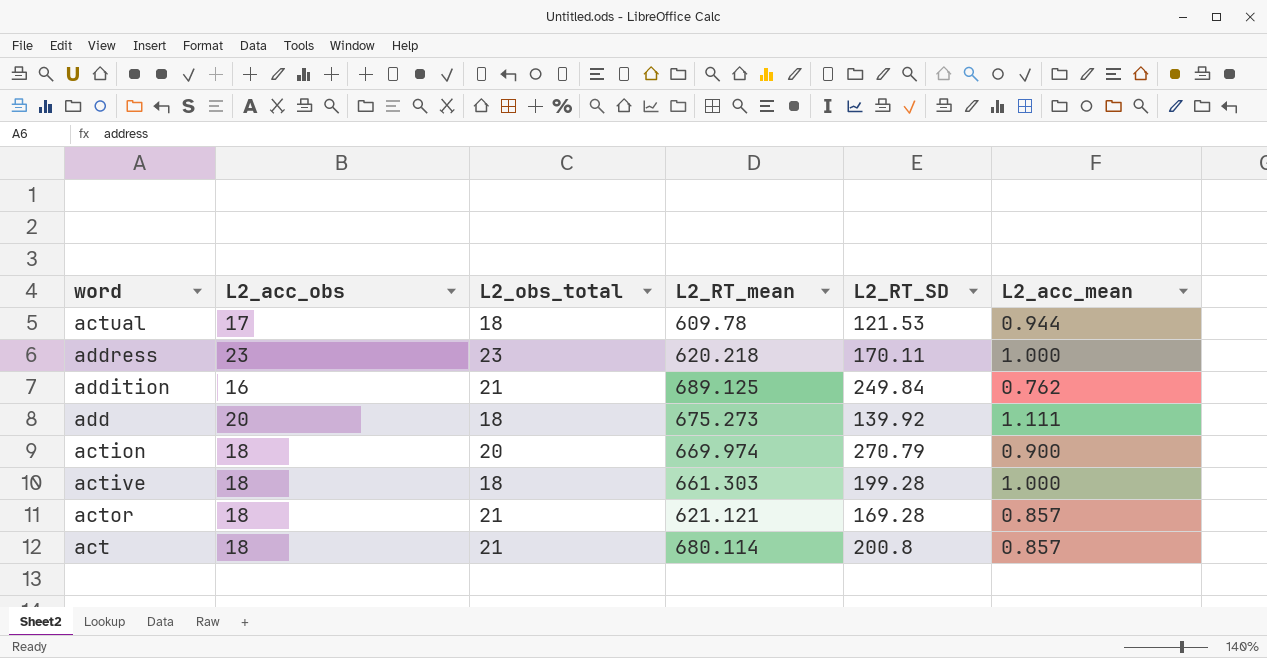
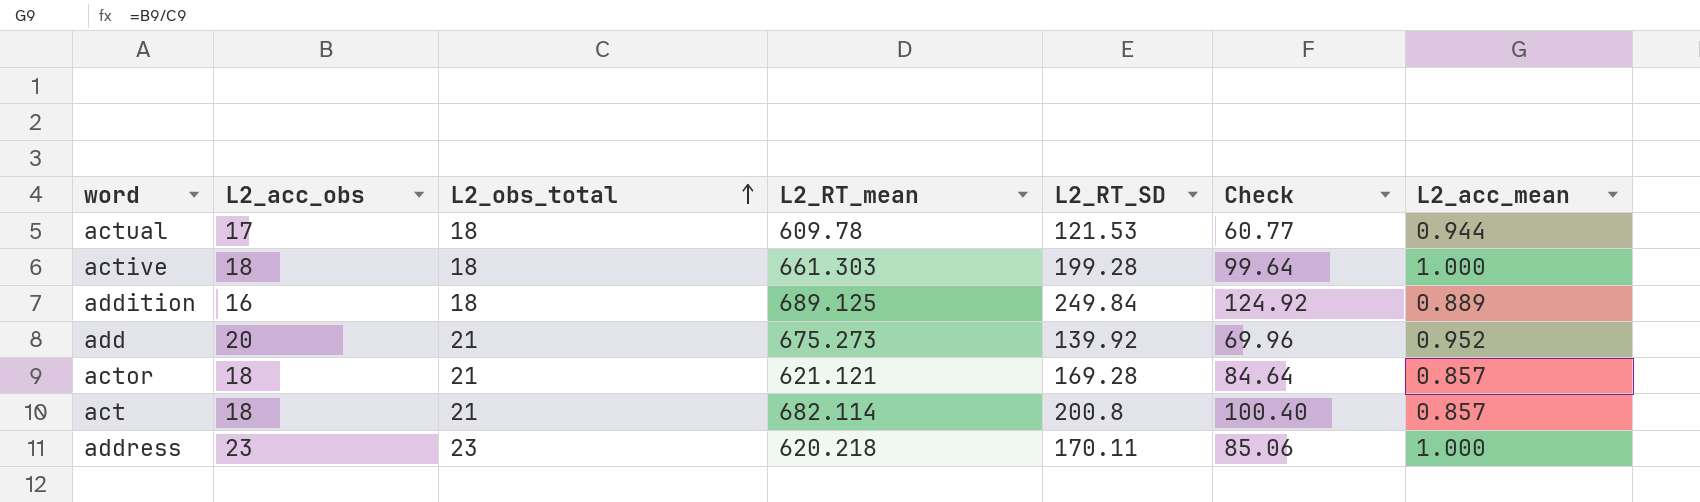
row order: none -> L2_obs_total ascending
column Check | formula: none -> [L2_RT_SD] * 0.5
row action: 18 | 20 | 669.974 | 270.79 | 0.900 -> none
addition | L2_obs_total: 21 -> 18
addition | L2_acc_mean: 0.762 -> 0.889
add | L2_obs_total: 18 -> 21
add | L2_acc_mean: 1.111 -> 0.952
act | L2_RT_mean: 680.114 -> 682.114

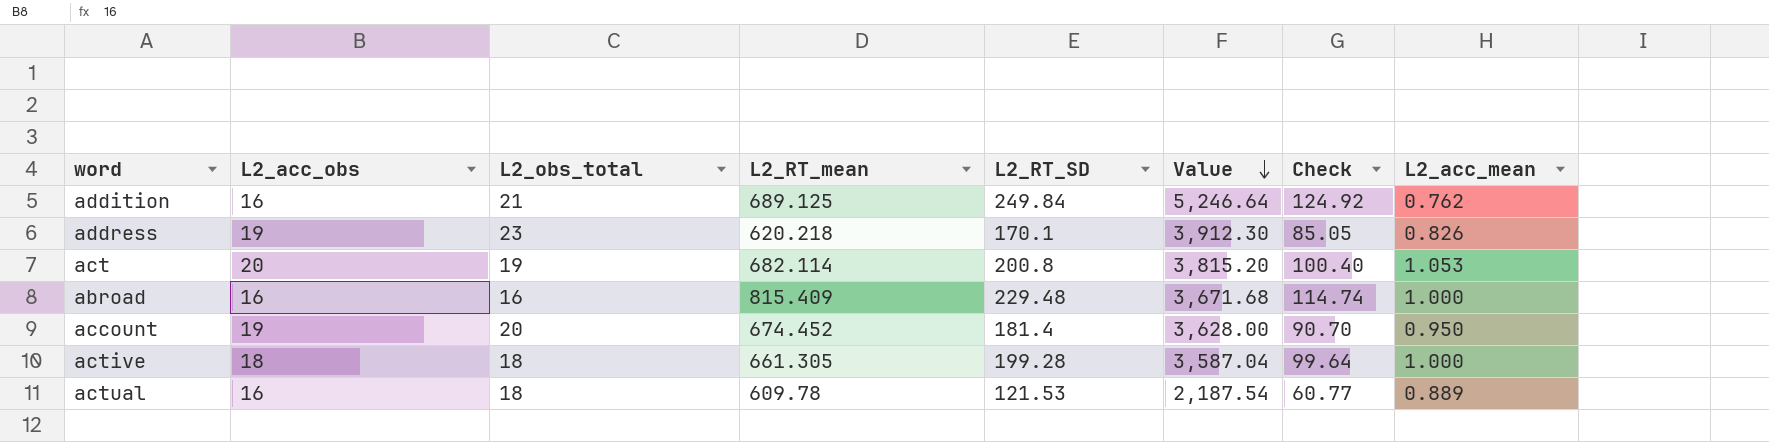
row order: L2_obs_total ascending -> Value descending
column Value | formula: none -> [L2_obs_total] * [L2_RT_SD]
row add: 20 | 21 | 675.273 | 139.92 | 69.96 | 0.952 -> none
row actor: 18 | 21 | 621.121 | 169.28 | 84.64 | 0.857 -> none
addition | L2_obs_total: 18 -> 21
addition | L2_acc_mean: 0.889 -> 0.762
address | L2_acc_obs: 23 -> 19
address | L2_RT_SD: 170.11 -> 170.1
address | Check: 85.06 -> 85.05
address | L2_acc_mean: 1.000 -> 0.826
act | L2_acc_obs: 18 -> 20
act | L2_obs_total: 21 -> 19
act | L2_acc_mean: 0.857 -> 1.053
row abroad: none -> 16 | 16 | 815.409 | 229.48 | 3,671.68 | 114.74 | 1.000
row account: none -> 19 | 20 | 674.452 | 181.4 | 3,628.00 | 90.70 | 0.950
active | L2_RT_mean: 661.303 -> 661.305
actual | L2_acc_obs: 17 -> 16
actual | L2_acc_mean: 0.944 -> 0.889

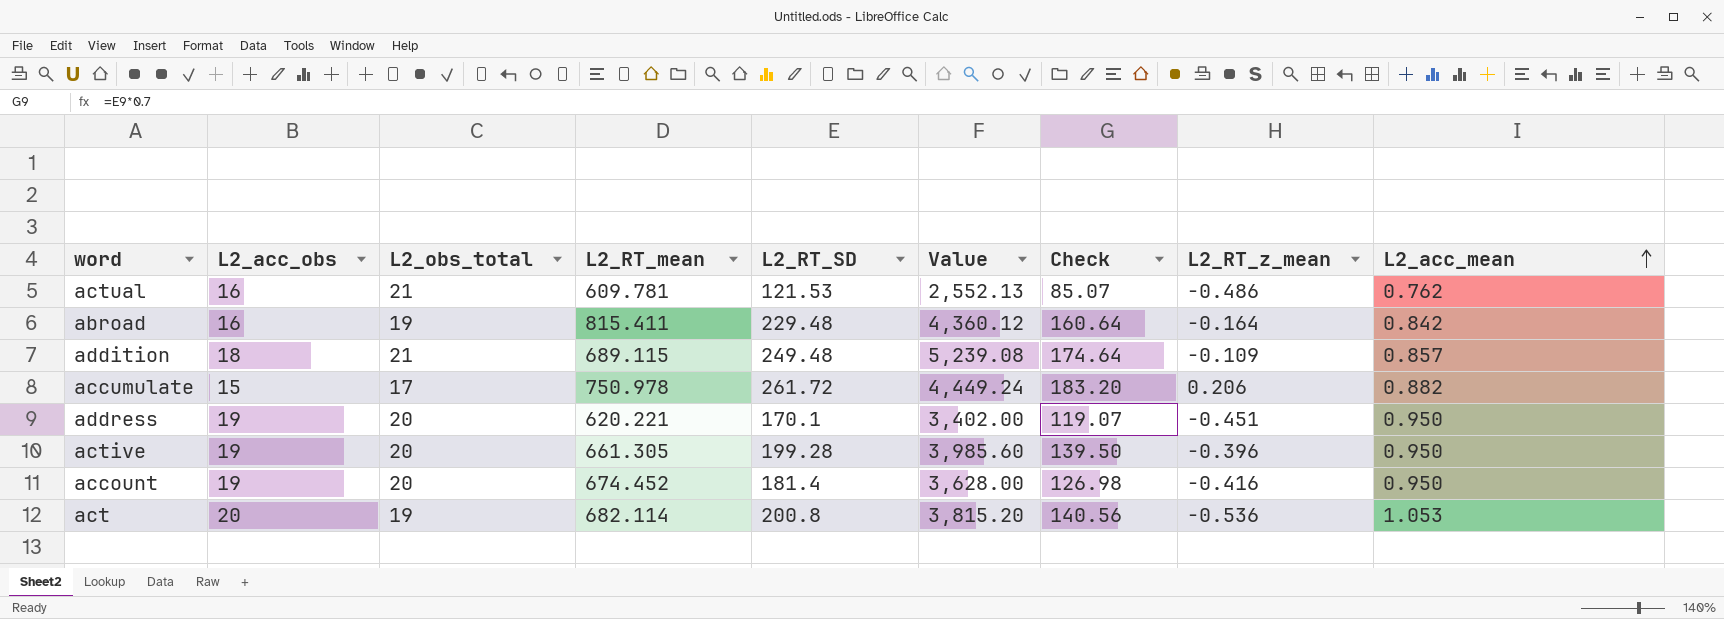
row order: Value descending -> L2_acc_mean ascending
column Check | formula: [L2_RT_SD] * 0.5 -> [L2_RT_SD] * 0.7
column L2_RT_z_mean | position: none -> 8
actual | L2_obs_total: 18 -> 21
actual | L2_RT_mean: 609.78 -> 609.781
actual | Value: 2,187.54 -> 2,552.13
actual | L2_acc_mean: 0.889 -> 0.762
abroad | L2_obs_total: 16 -> 19
abroad | L2_RT_mean: 815.409 -> 815.411
abroad | Value: 3,671.68 -> 4,360.12
abroad | L2_acc_mean: 1.000 -> 0.842
addition | L2_acc_obs: 16 -> 18
addition | L2_RT_mean: 689.125 -> 689.115
addition | L2_RT_SD: 249.84 -> 249.48
addition | Value: 5,246.64 -> 5,239.08
addition | L2_acc_mean: 0.762 -> 0.857
row accumulate: none -> 15 | 17 | 750.978 | 261.72 | 4,449.24 | 183.20 | 0.206 | 0.882
address | L2_obs_total: 23 -> 20
address | L2_RT_mean: 620.218 -> 620.221
address | Value: 3,912.30 -> 3,402.00
address | L2_acc_mean: 0.826 -> 0.950
active | L2_acc_obs: 18 -> 19
active | L2_obs_total: 18 -> 20
active | Value: 3,587.04 -> 3,985.60
active | L2_acc_mean: 1.000 -> 0.950

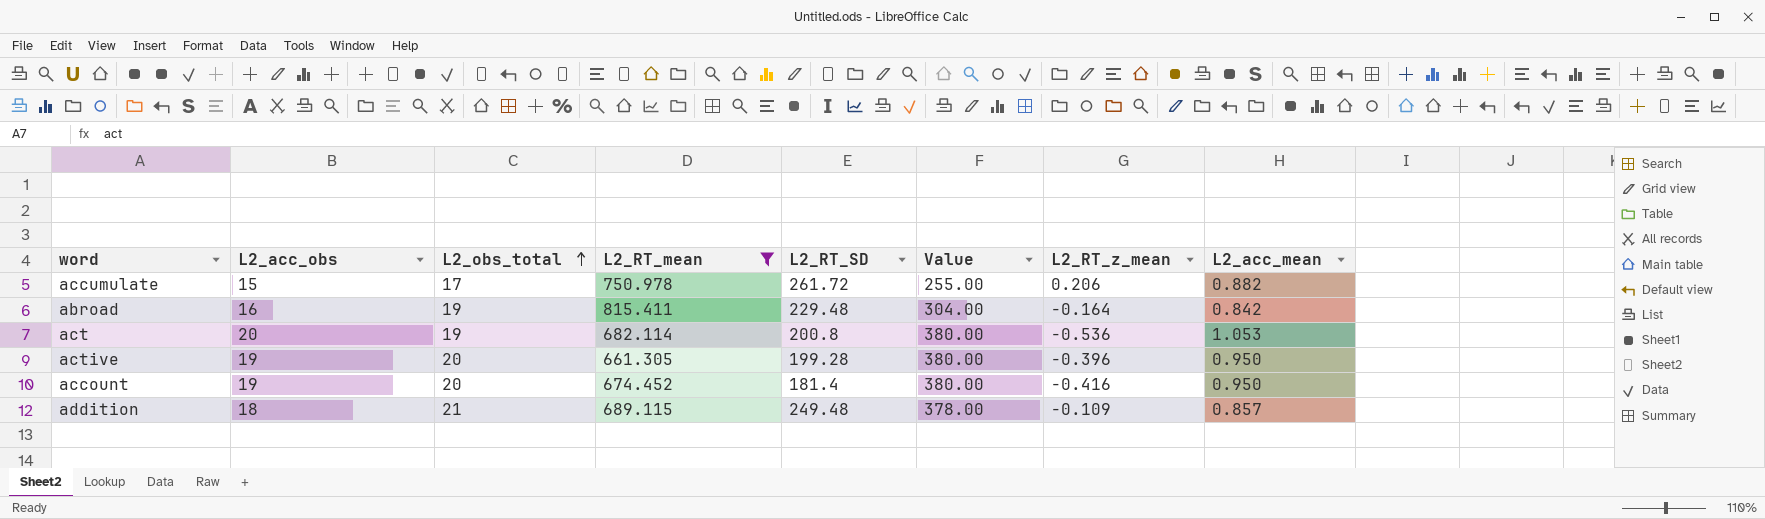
filter: none -> L2_RT_mean >= 661.305
row order: L2_acc_mean ascending -> L2_obs_total ascending
column Check | formula: [L2_RT_SD] * 0.7 -> none
column Value | formula: [L2_obs_total] * [L2_RT_SD] -> [L2_acc_obs] * [L2_obs_total]

